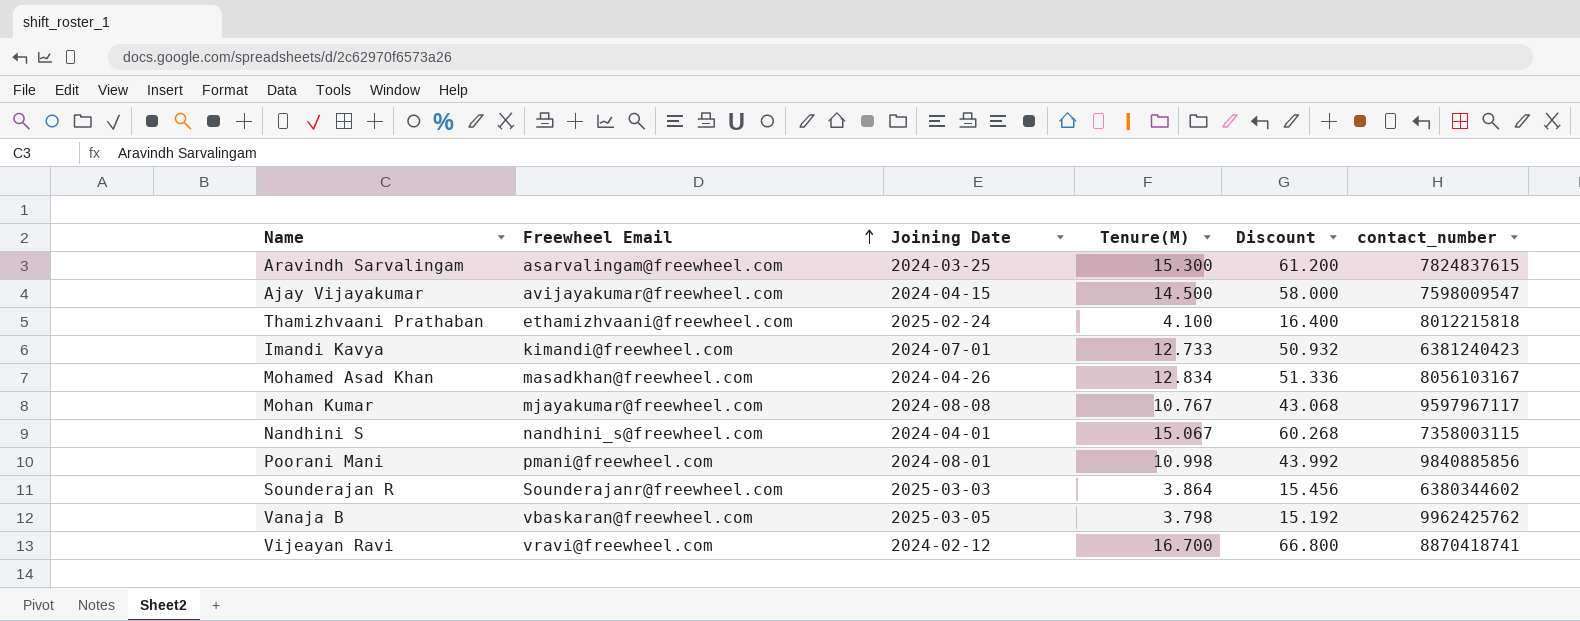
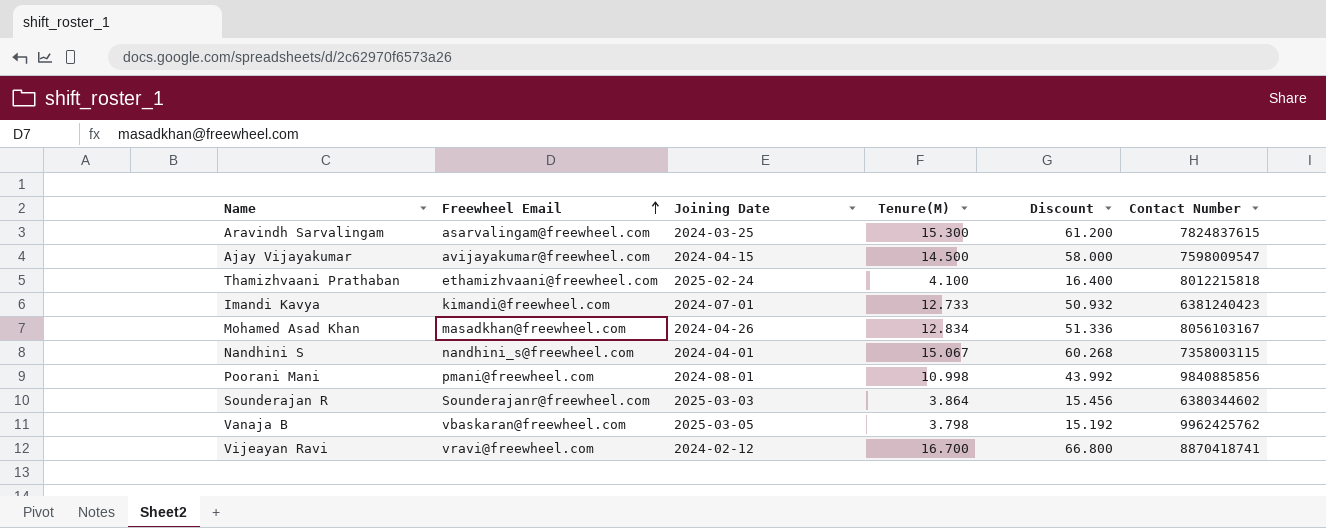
column name: contact_number -> Contact Number
row Mohan Kumar: mjayakumar@freewheel.com | 2024-08-08 | 10.767 | 43.068 | 9597967117 -> none

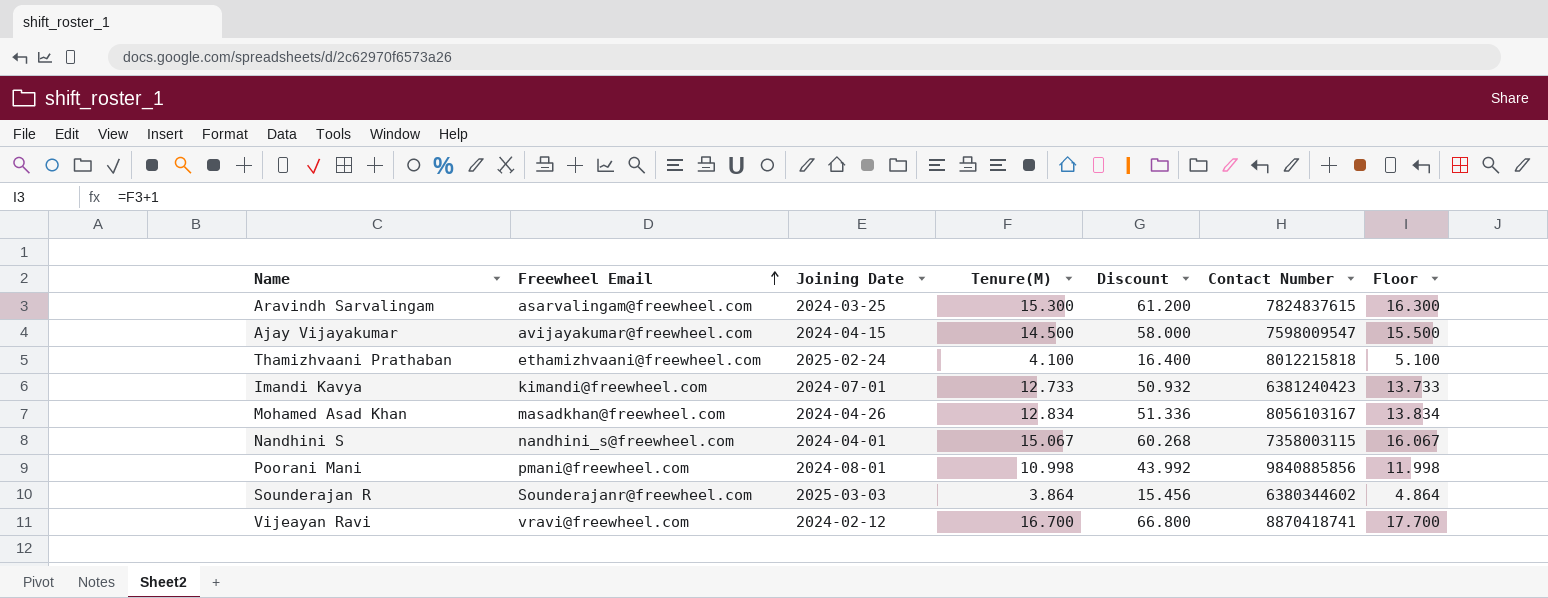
column Floor | formula: none -> [Tenure(M)] + 1
row Vanaja B: vbaskaran@freewheel.com | 2025-03-05 | 3.798 | 15.192 | 9962425762 -> none

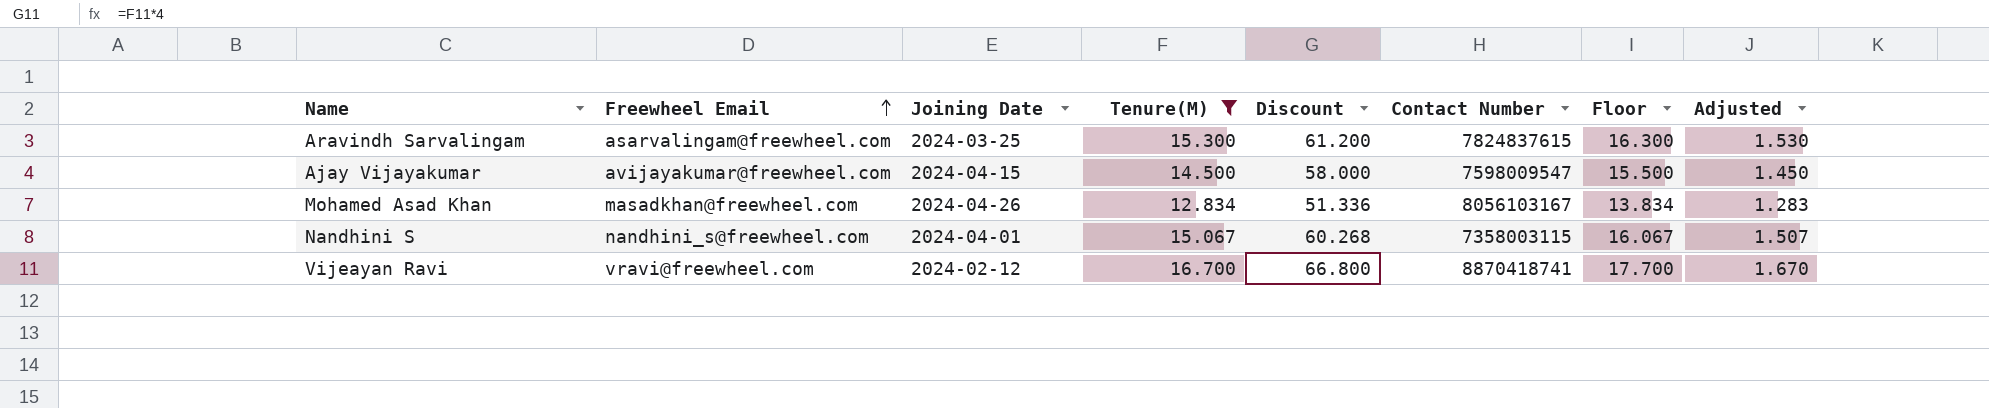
filter: none -> Tenure(M) >= 12.834
column Adjusted | formula: none -> [Tenure(M)] * 0.1

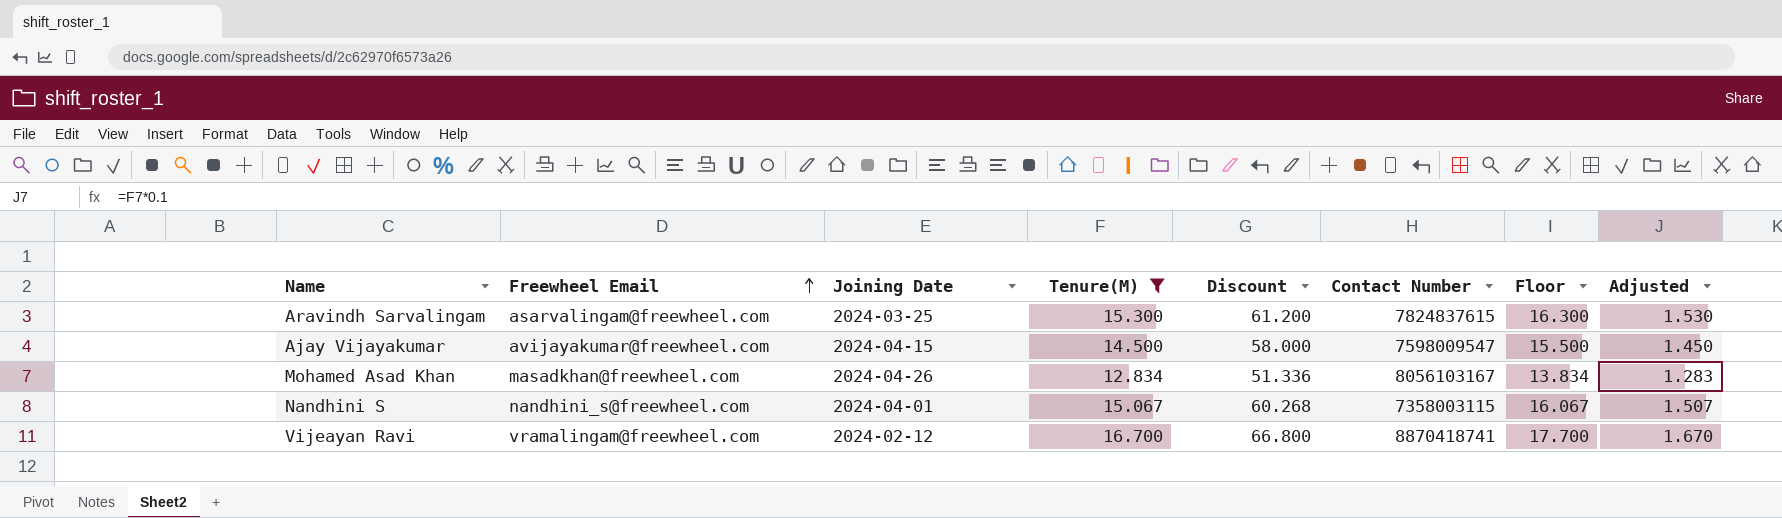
Vijeayan Ravi | Freewheel Email: vravi@freewheel.com -> vramalingam@freewheel.com

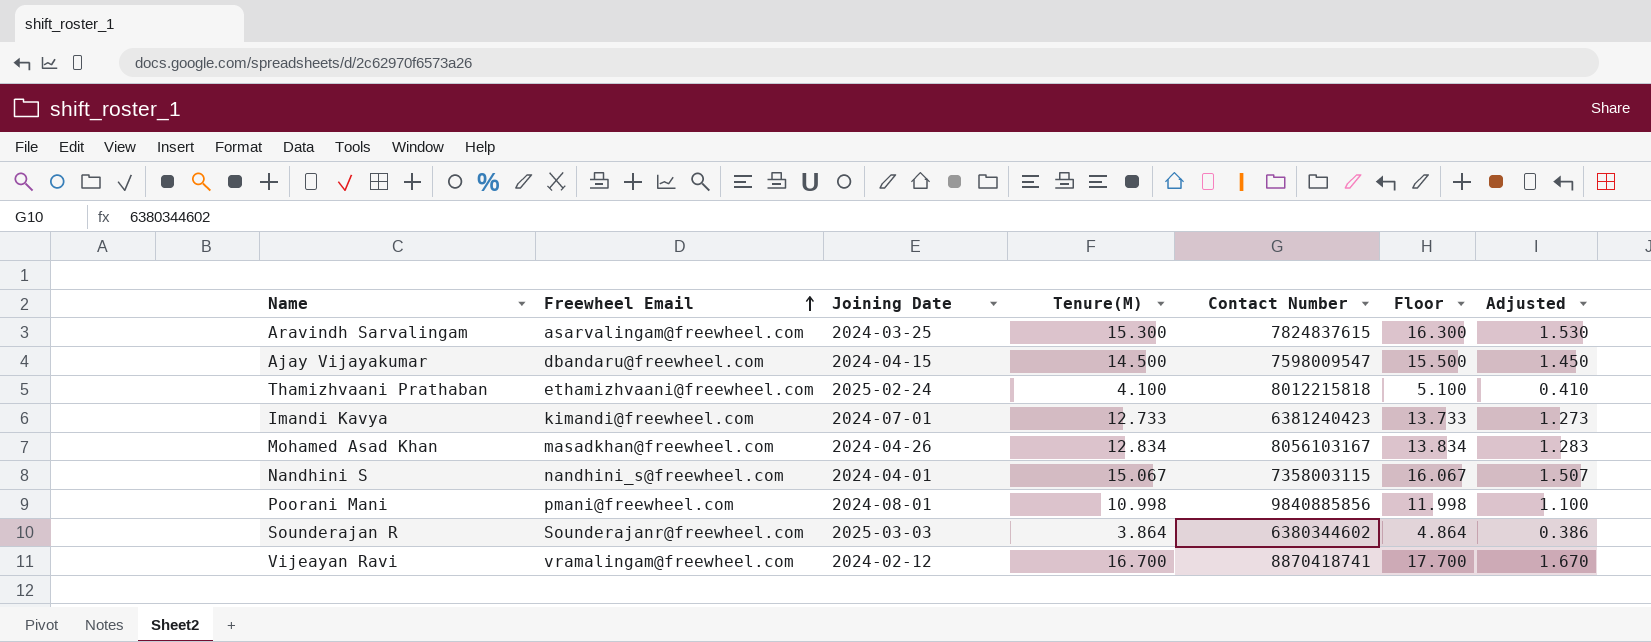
filter: Tenure(M) >= 12.834 -> none
column Discount | formula: [Tenure(M)] * 4 -> none
Ajay Vijayakumar | Freewheel Email: avijayakumar@freewheel.com -> dbandaru@freewheel.com

